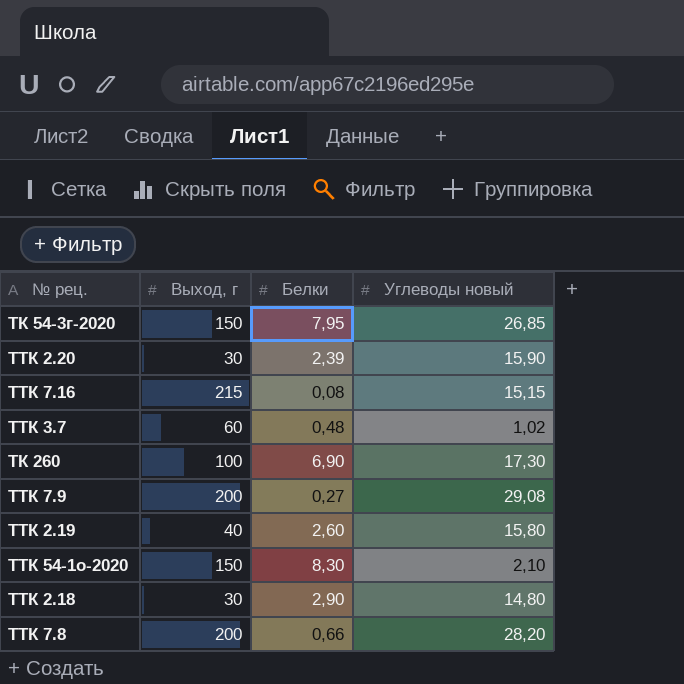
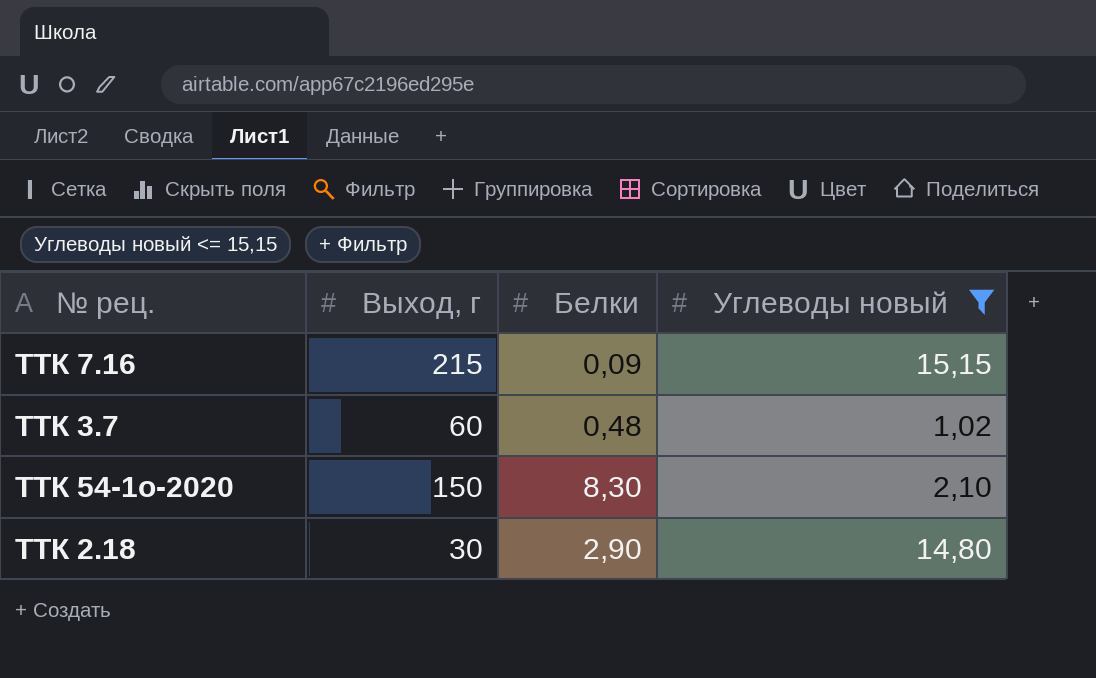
filter: none -> Углеводы новый <= 15,15
ТТК 7.16 | Белки: 0,08 -> 0,09

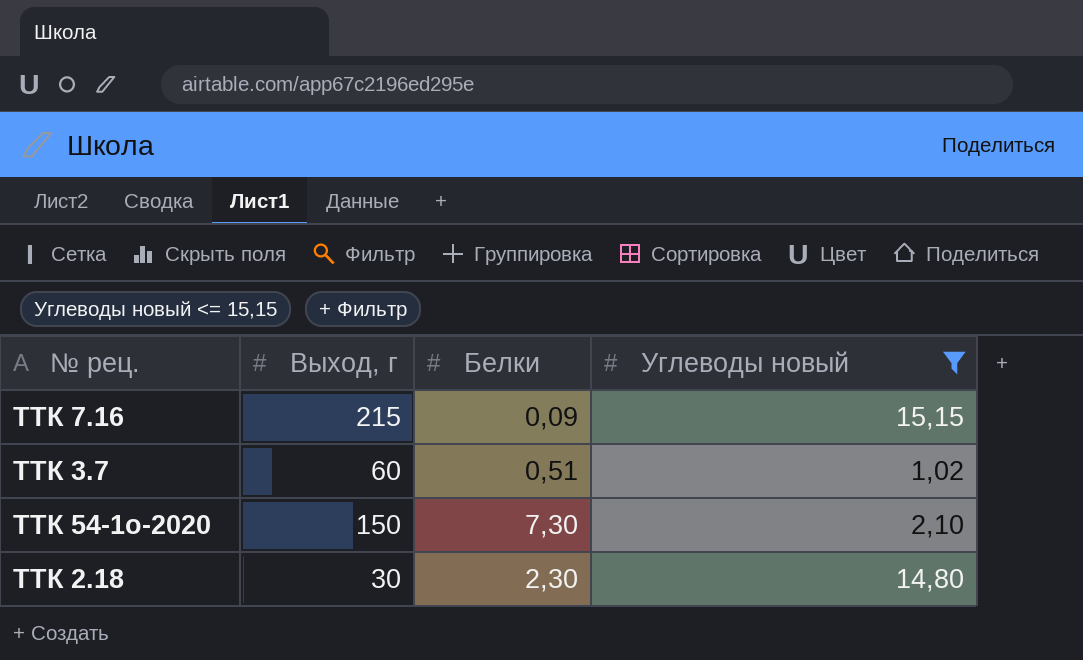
ТТК 3.7 | Белки: 0,48 -> 0,51
ТТК 54-1о-2020 | Белки: 8,30 -> 7,30
ТТК 2.18 | Белки: 2,90 -> 2,30

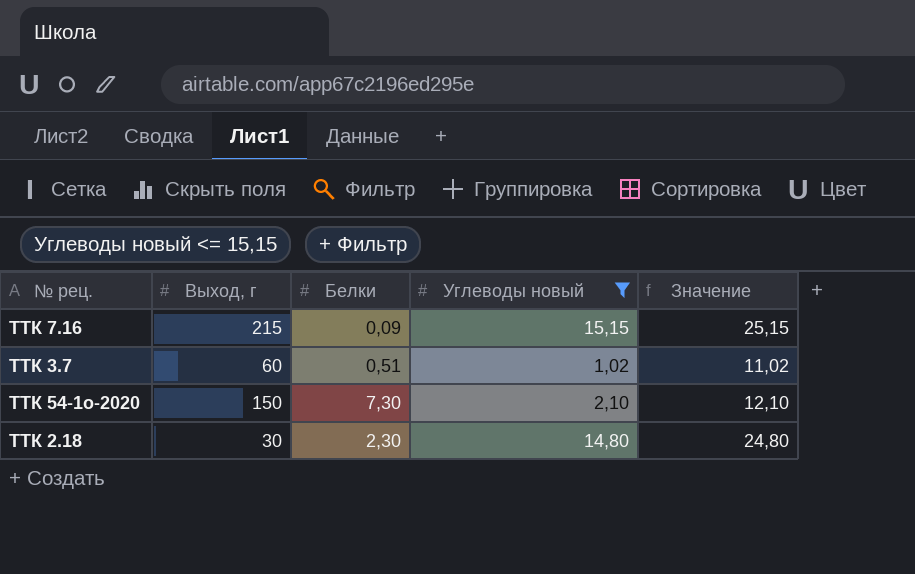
column Значение | formula: none -> [Углеводы новый] + 10

